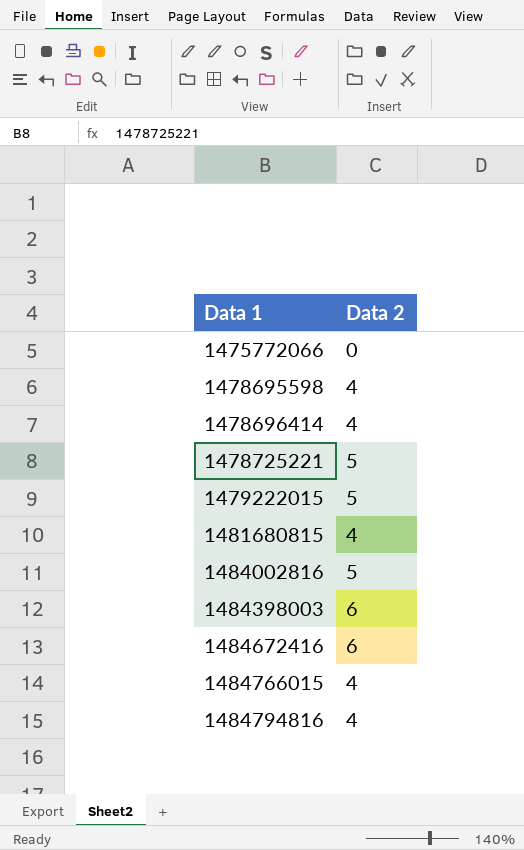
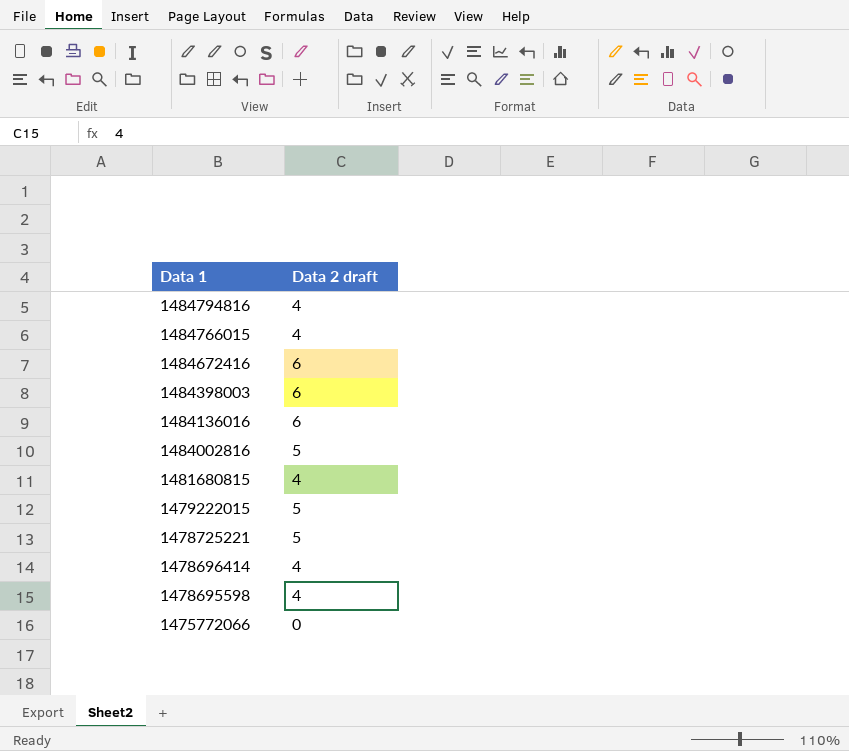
row order: Data 1 ascending -> Data 1 descending
column name: Data 2 -> Data 2 draft
row 1484136016: none -> 6

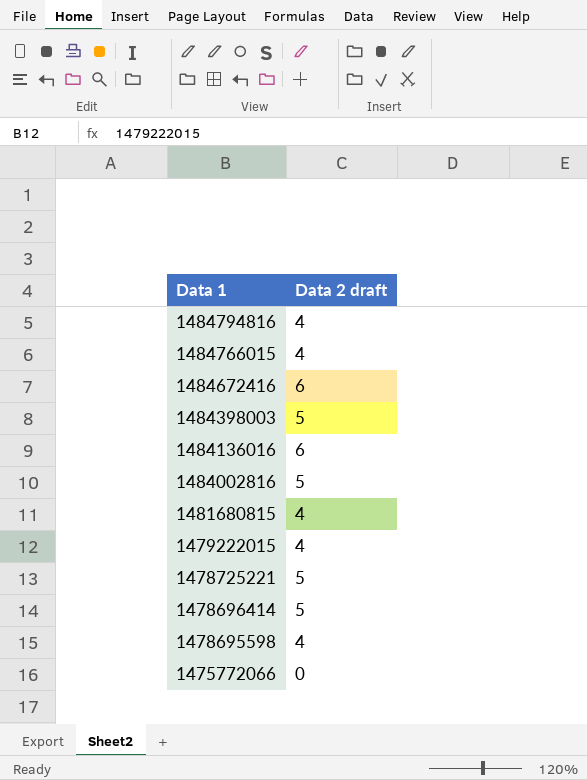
1484398003 | Data 2 draft: 6 -> 5
1479222015 | Data 2 draft: 5 -> 4
1478696414 | Data 2 draft: 4 -> 5

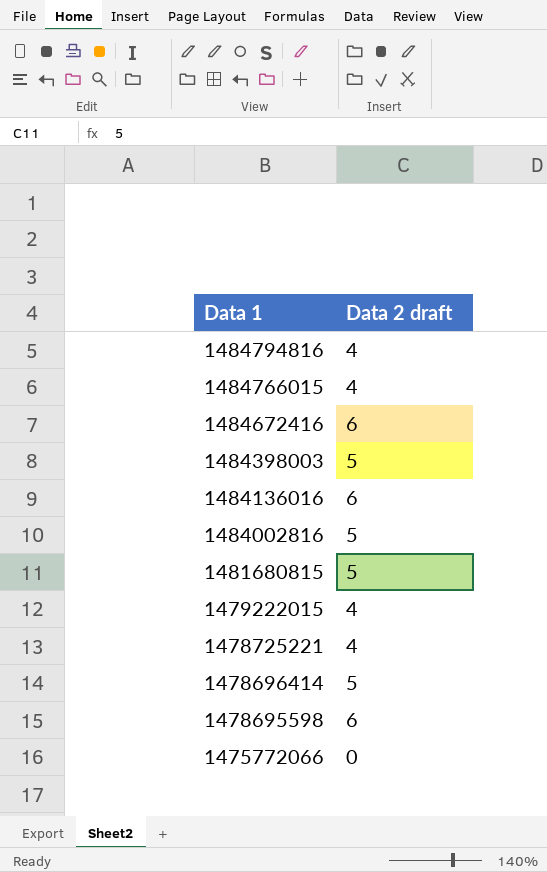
1481680815 | Data 2 draft: 4 -> 5
1478725221 | Data 2 draft: 5 -> 4
1478695598 | Data 2 draft: 4 -> 6

